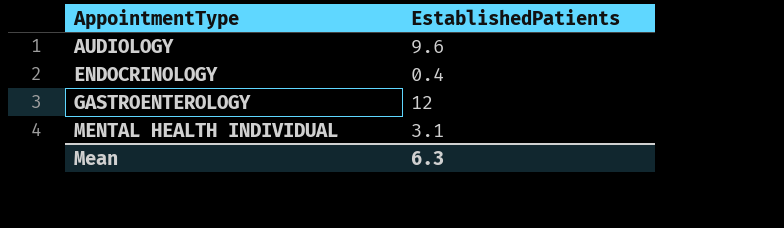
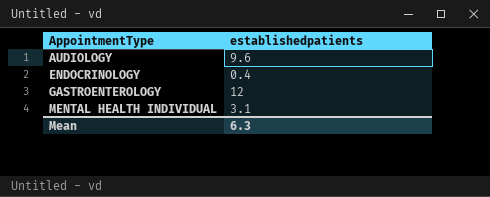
column name: EstablishedPatients -> establishedpatients

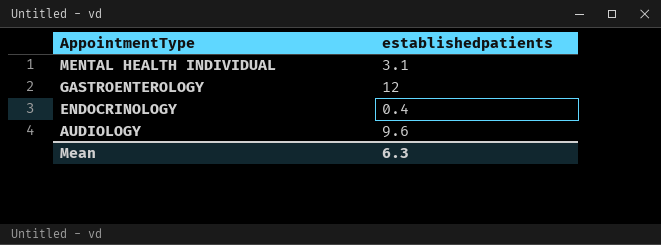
row order: AppointmentType ascending -> AppointmentType descending

